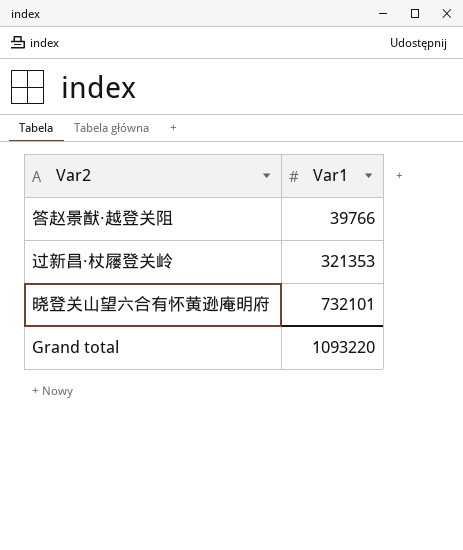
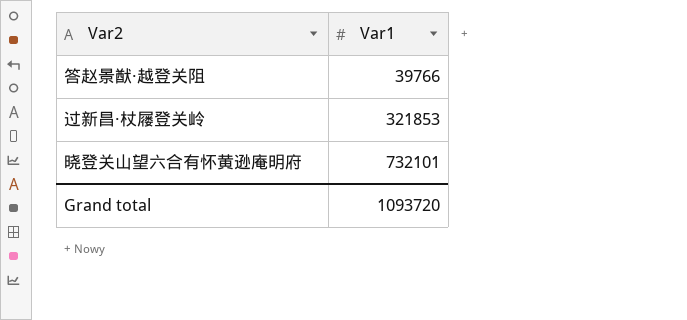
过新昌·杖屦登关岭 | Var1: 321353 -> 321853
Grand total | Var1: 1093220 -> 1093720

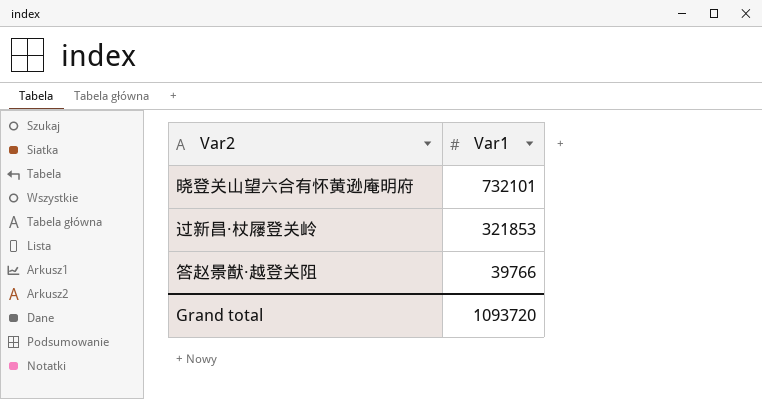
row order: Var1 ascending -> Var1 descending

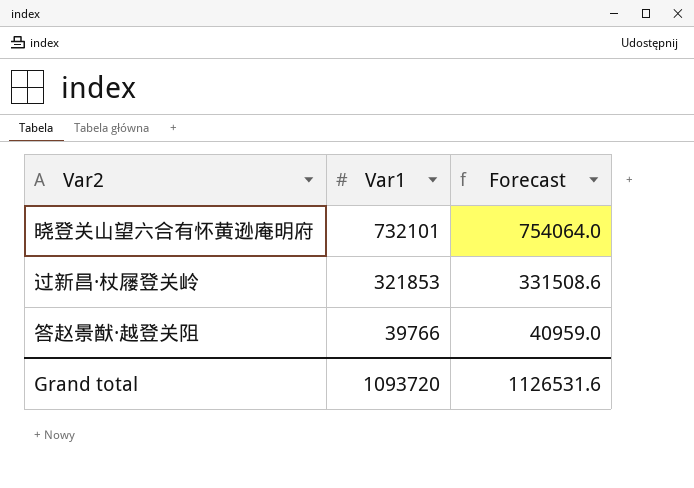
column Forecast | formula: none -> [Var1] * 1.03

